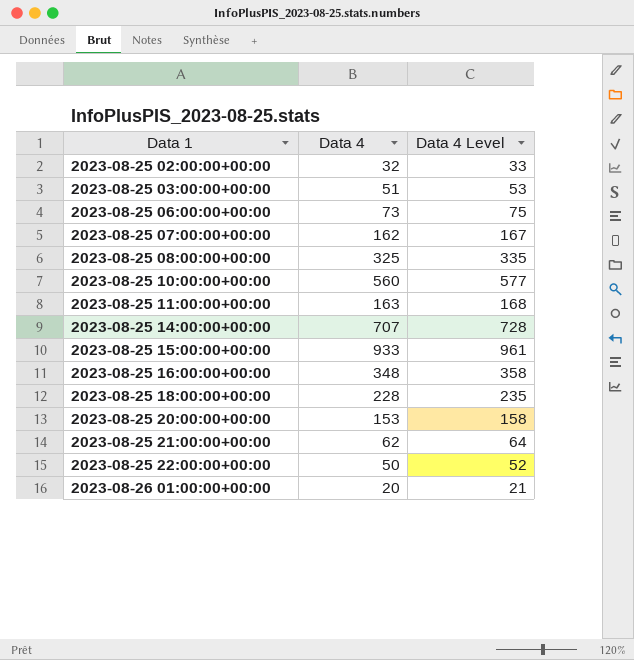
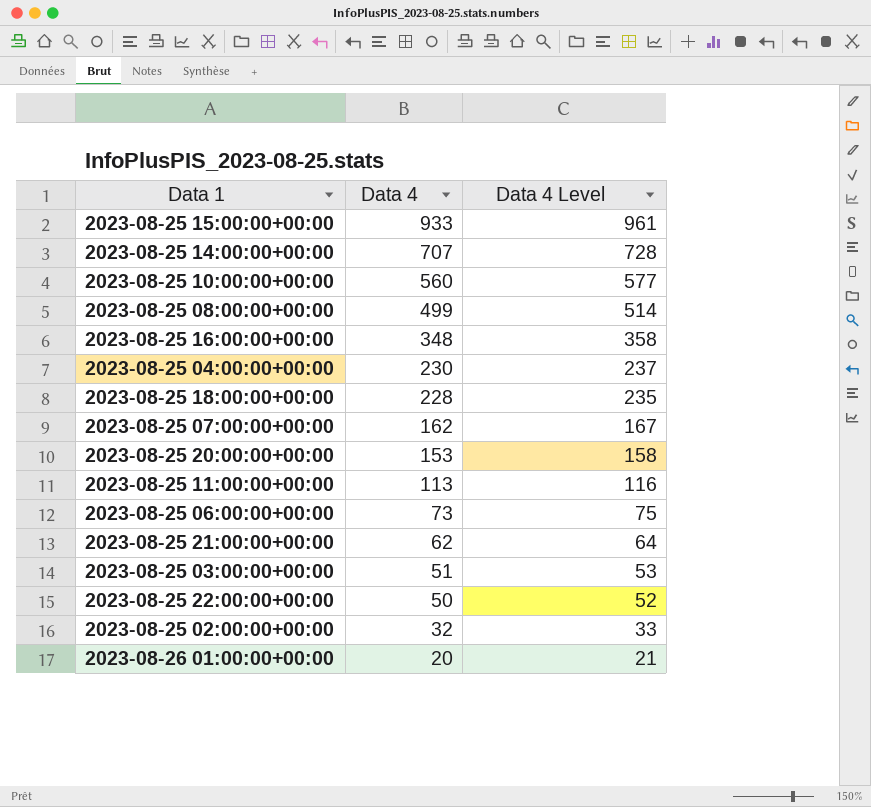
row order: Data 1 ascending -> Data 4 descending
2023-08-25 08:00:00+00:00 | Data 4: 325 -> 499
2023-08-25 08:00:00+00:00 | Data 4 Level: 335 -> 514
row 2023-08-25 04:00:00+00:00: none -> 230 | 237
2023-08-25 11:00:00+00:00 | Data 4: 163 -> 113
2023-08-25 11:00:00+00:00 | Data 4 Level: 168 -> 116

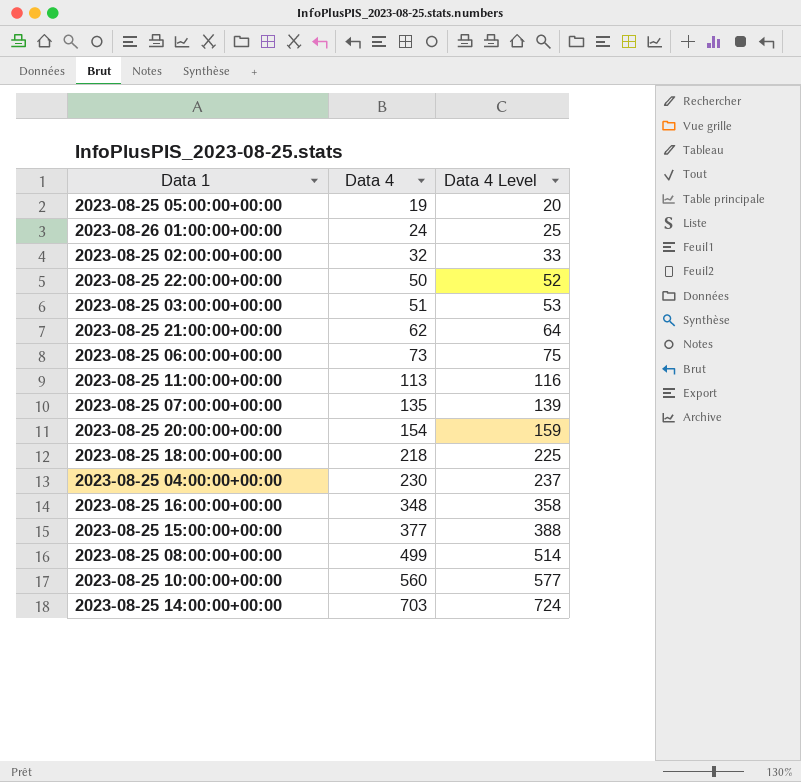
row order: Data 4 descending -> Data 4 ascending
row 2023-08-25 05:00:00+00:00: none -> 19 | 20
2023-08-26 01:00:00+00:00 | Data 4: 20 -> 24
2023-08-26 01:00:00+00:00 | Data 4 Level: 21 -> 25
2023-08-25 07:00:00+00:00 | Data 4: 162 -> 135
2023-08-25 07:00:00+00:00 | Data 4 Level: 167 -> 139
2023-08-25 20:00:00+00:00 | Data 4: 153 -> 154
2023-08-25 20:00:00+00:00 | Data 4 Level: 158 -> 159
2023-08-25 18:00:00+00:00 | Data 4: 228 -> 218
2023-08-25 18:00:00+00:00 | Data 4 Level: 235 -> 225
2023-08-25 15:00:00+00:00 | Data 4: 933 -> 377
2023-08-25 15:00:00+00:00 | Data 4 Level: 961 -> 388
2023-08-25 14:00:00+00:00 | Data 4: 707 -> 703
2023-08-25 14:00:00+00:00 | Data 4 Level: 728 -> 724

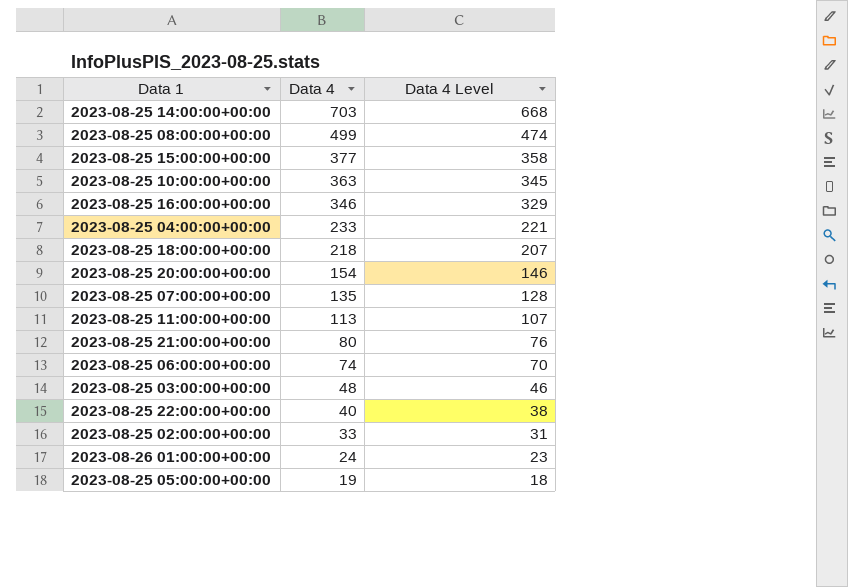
row order: Data 4 ascending -> Data 4 descending
column Data 4 Level | formula: [Data 4] * 1.03 -> [Data 4] * 0.95
2023-08-25 10:00:00+00:00 | Data 4: 560 -> 363
2023-08-25 16:00:00+00:00 | Data 4: 348 -> 346
2023-08-25 04:00:00+00:00 | Data 4: 230 -> 233
2023-08-25 21:00:00+00:00 | Data 4: 62 -> 80
2023-08-25 06:00:00+00:00 | Data 4: 73 -> 74
2023-08-25 03:00:00+00:00 | Data 4: 51 -> 48
2023-08-25 22:00:00+00:00 | Data 4: 50 -> 40
2023-08-25 02:00:00+00:00 | Data 4: 32 -> 33

